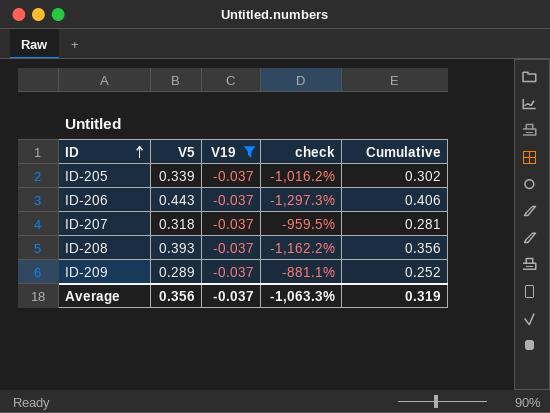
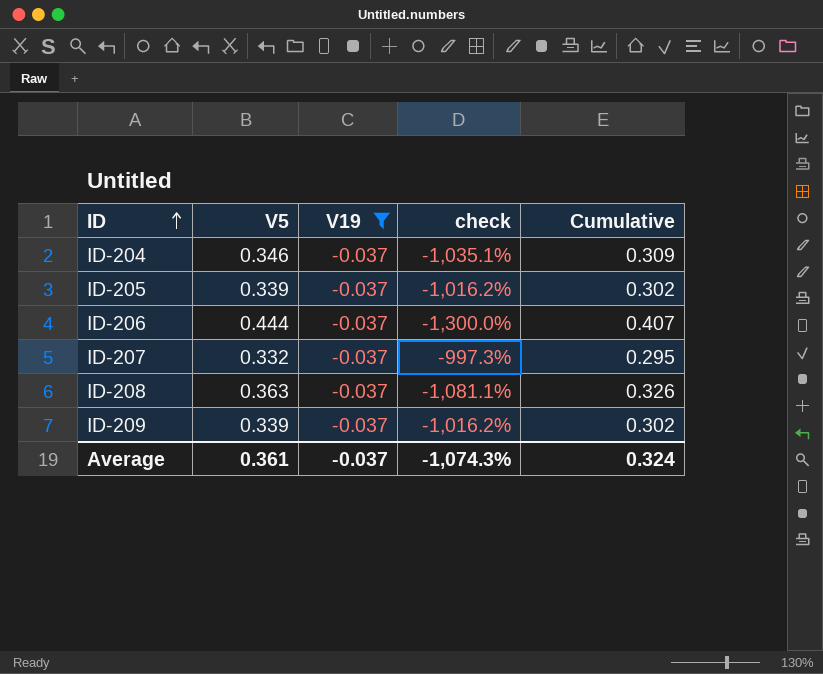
row ID-204: none -> 0.346 | -0.037 | -1,035.1% | 0.309
ID-206 | V5: 0.443 -> 0.444
ID-206 | check: -1,297.3% -> -1,300.0%
ID-206 | Cumulative: 0.406 -> 0.407
ID-207 | V5: 0.318 -> 0.332
ID-207 | check: -959.5% -> -997.3%
ID-207 | Cumulative: 0.281 -> 0.295
ID-208 | V5: 0.393 -> 0.363
ID-208 | check: -1,162.2% -> -1,081.1%
ID-208 | Cumulative: 0.356 -> 0.326
ID-209 | V5: 0.289 -> 0.339
ID-209 | check: -881.1% -> -1,016.2%
ID-209 | Cumulative: 0.252 -> 0.302
Average | V5: 0.356 -> 0.361
Average | check: -1,063.3% -> -1,074.3%
Average | Cumulative: 0.319 -> 0.324

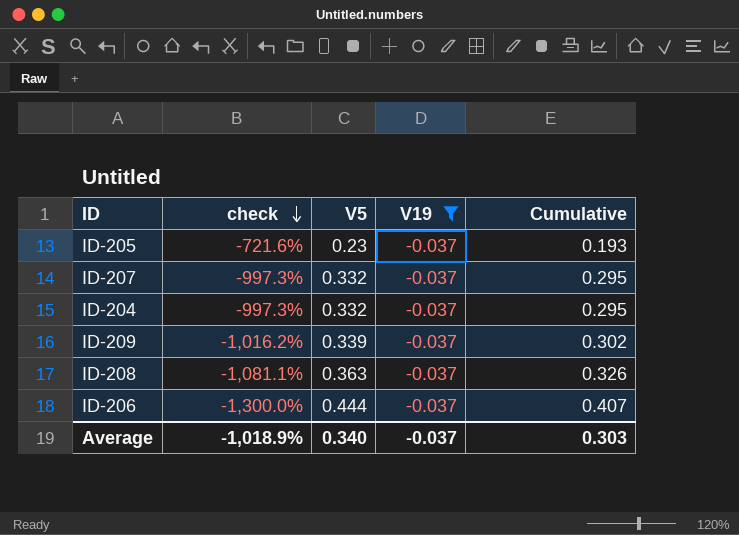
row order: ID ascending -> check descending
column check | position: 4 -> 2
ID-205 | check: -1,016.2% -> -721.6%
ID-205 | V5: 0.339 -> 0.23
ID-205 | Cumulative: 0.302 -> 0.193
ID-204 | check: -1,035.1% -> -997.3%
ID-204 | V5: 0.346 -> 0.332
ID-204 | Cumulative: 0.309 -> 0.295
Average | check: -1,074.3% -> -1,018.9%
Average | V5: 0.361 -> 0.340
Average | Cumulative: 0.324 -> 0.303

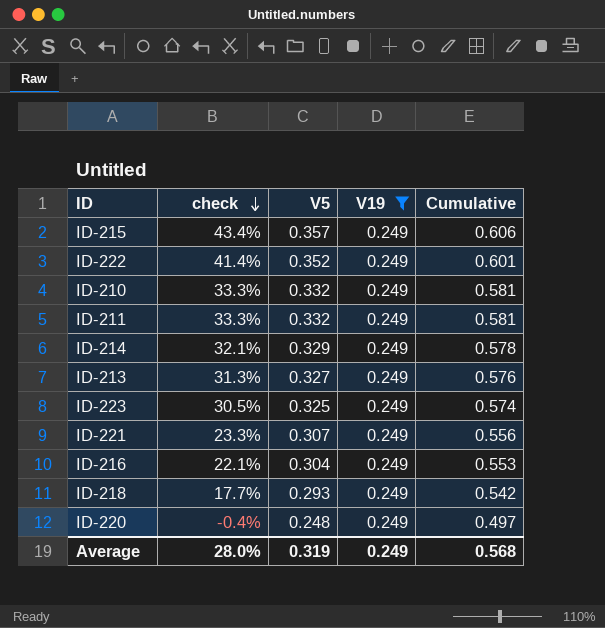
filter: V19 = -0.037 -> V19 = 0.249
Average | check: -1,018.9% -> 28.0%
Average | V5: 0.340 -> 0.319
Average | V19: -0.037 -> 0.249
Average | Cumulative: 0.303 -> 0.568

